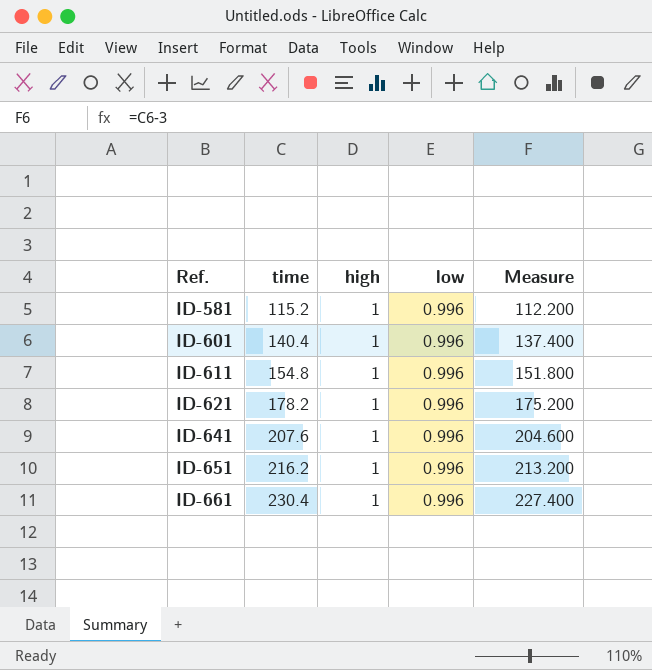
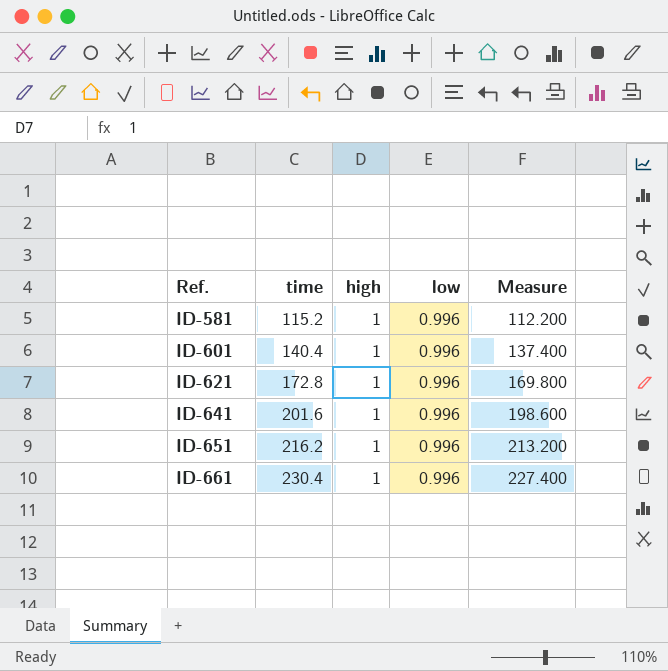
row ID-611: 154.8 | 1 | 0.996 | 151.800 -> none
ID-621 | time: 178.2 -> 172.8
ID-621 | Measure: 175.200 -> 169.800
ID-641 | time: 207.6 -> 201.6
ID-641 | Measure: 204.600 -> 198.600

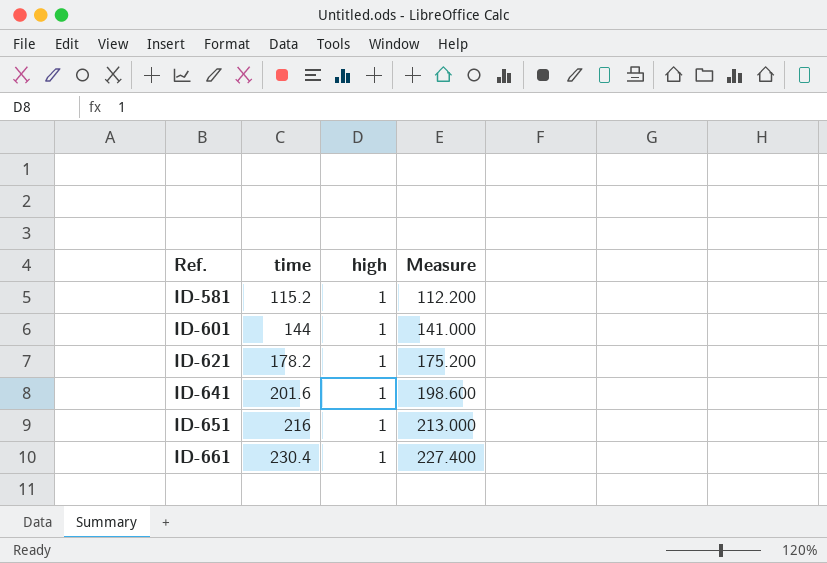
column low | position: 4 -> none
ID-601 | time: 140.4 -> 144
ID-601 | Measure: 137.400 -> 141.000
ID-621 | time: 172.8 -> 178.2
ID-621 | Measure: 169.800 -> 175.200
ID-651 | time: 216.2 -> 216
ID-651 | Measure: 213.200 -> 213.000

